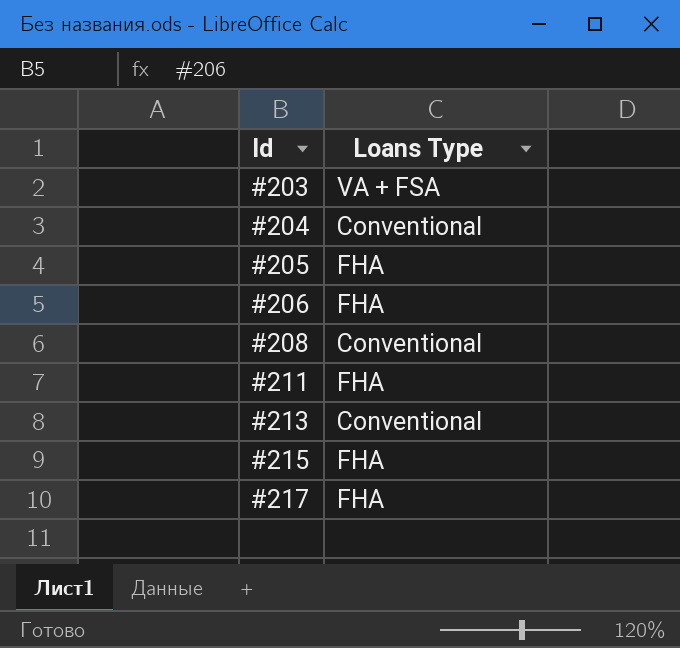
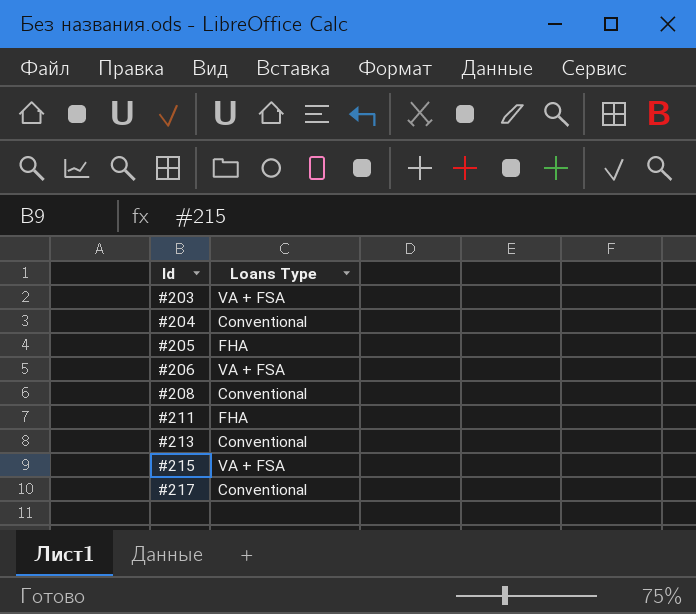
#206 | Loans Type: FHA -> VA + FSA
#215 | Loans Type: FHA -> VA + FSA
#217 | Loans Type: FHA -> Conventional

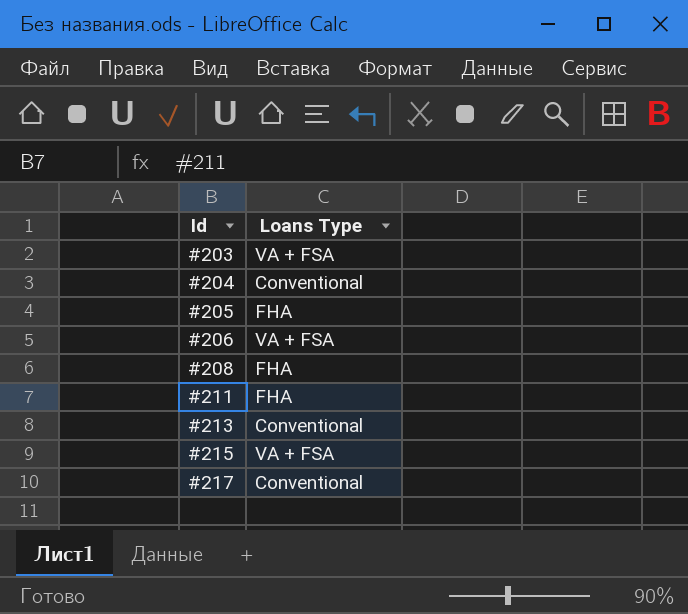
#208 | Loans Type: Conventional -> FHA

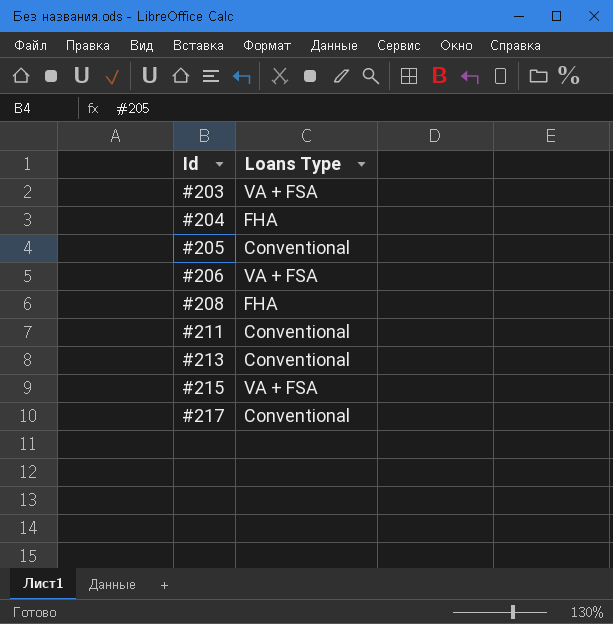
#204 | Loans Type: Conventional -> FHA
#205 | Loans Type: FHA -> Conventional
#211 | Loans Type: FHA -> Conventional

